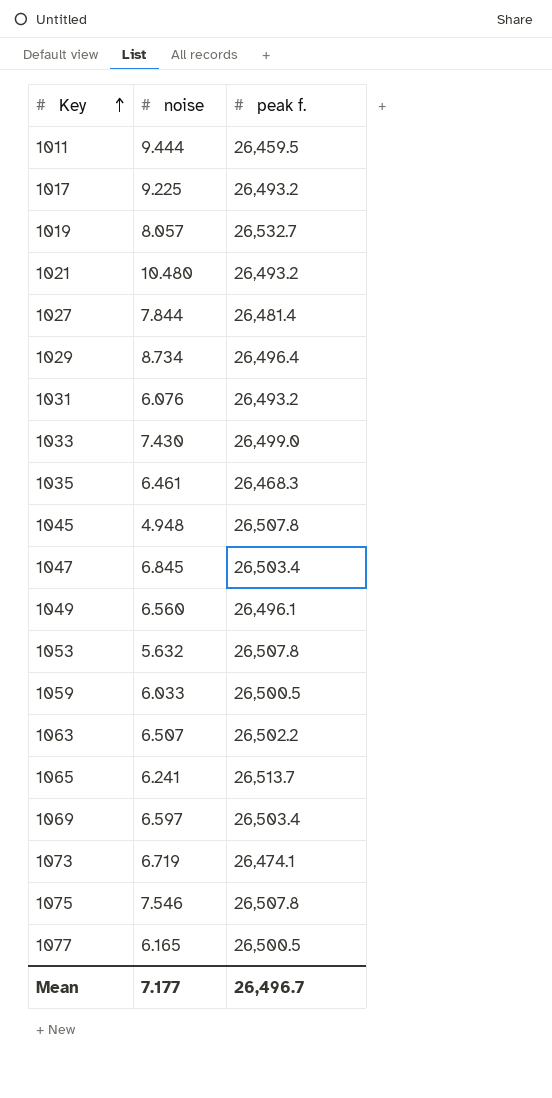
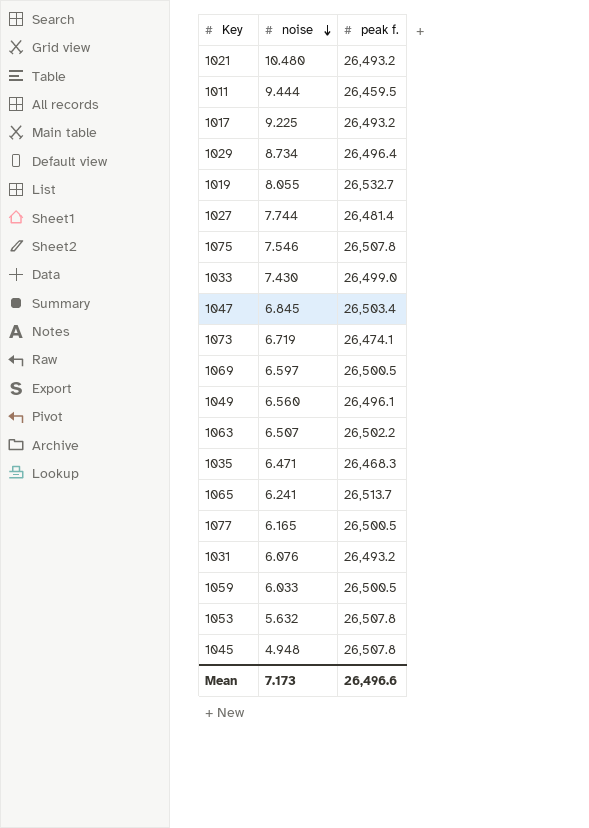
row order: Key ascending -> noise descending
1019 | noise: 8.057 -> 8.055
1027 | noise: 7.844 -> 7.744
1069 | peak f.: 26,503.4 -> 26,500.5
1035 | noise: 6.461 -> 6.471
Mean | noise: 7.177 -> 7.173
Mean | peak f.: 26,496.7 -> 26,496.6

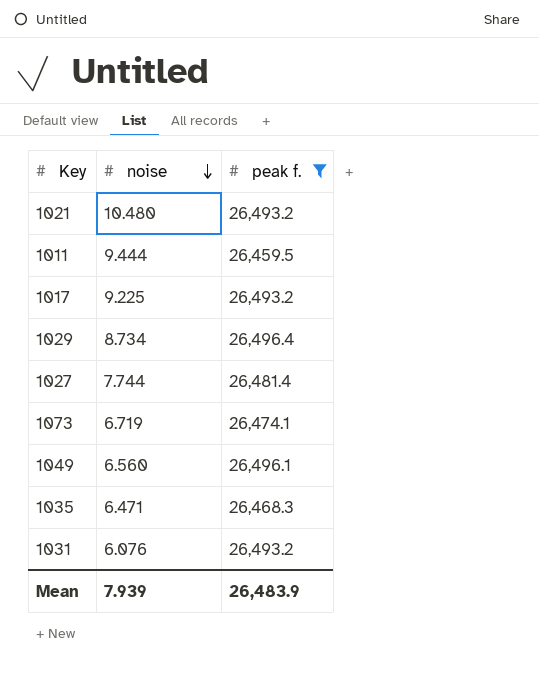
filter: none -> peak f. <= 26,496.4
Mean | noise: 7.173 -> 7.939
Mean | peak f.: 26,496.6 -> 26,483.9

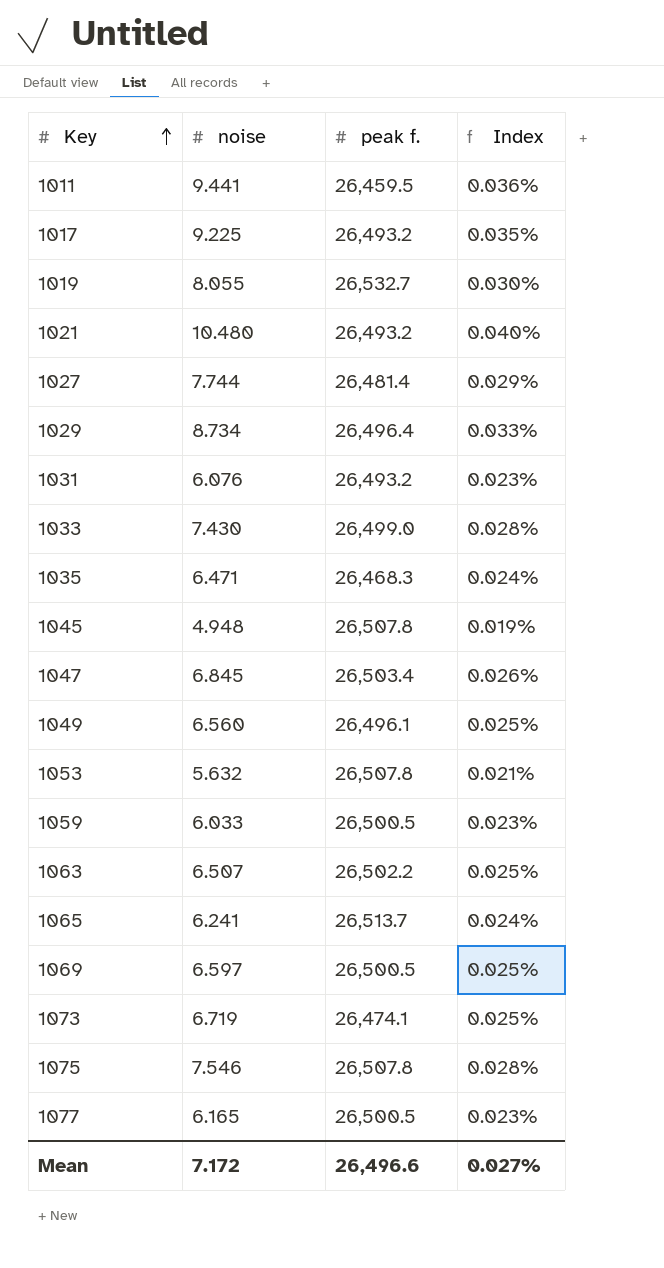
filter: peak f. <= 26,496.4 -> none
row order: noise descending -> Key ascending
column Index | formula: none -> [noise] / [peak f.]
1011 | noise: 9.444 -> 9.441
Mean | noise: 7.939 -> 7.172
Mean | peak f.: 26,483.9 -> 26,496.6

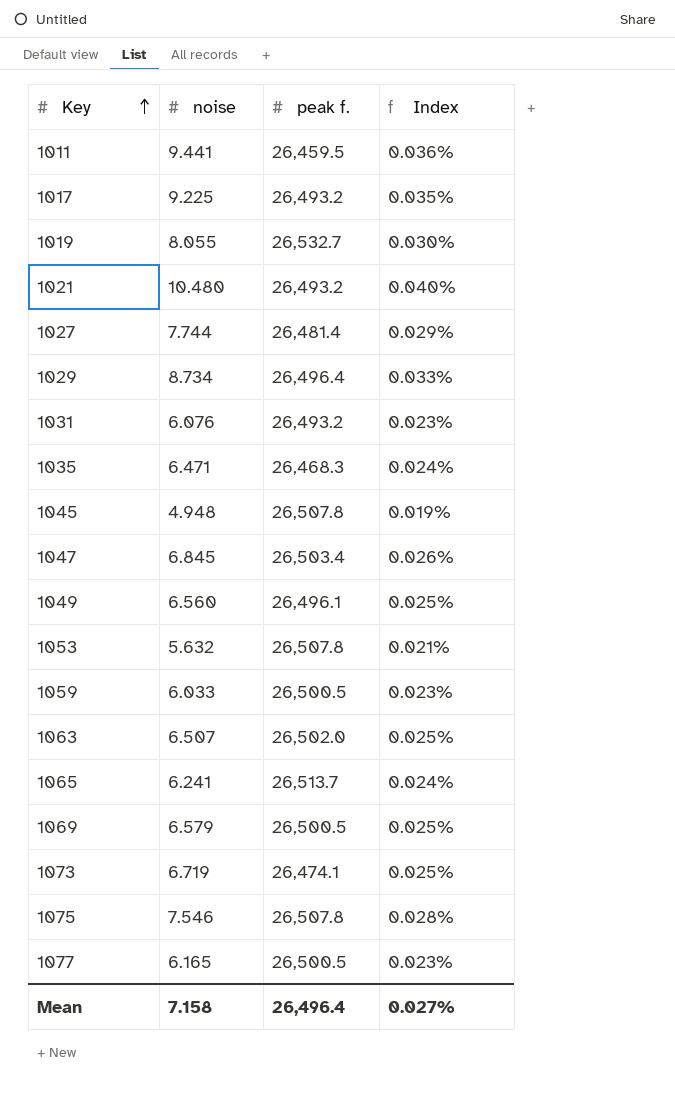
row 1033: 7.430 | 26,499.0 | 0.028% -> none
1063 | peak f.: 26,502.2 -> 26,502.0
1069 | noise: 6.597 -> 6.579
Mean | noise: 7.172 -> 7.158
Mean | peak f.: 26,496.6 -> 26,496.4

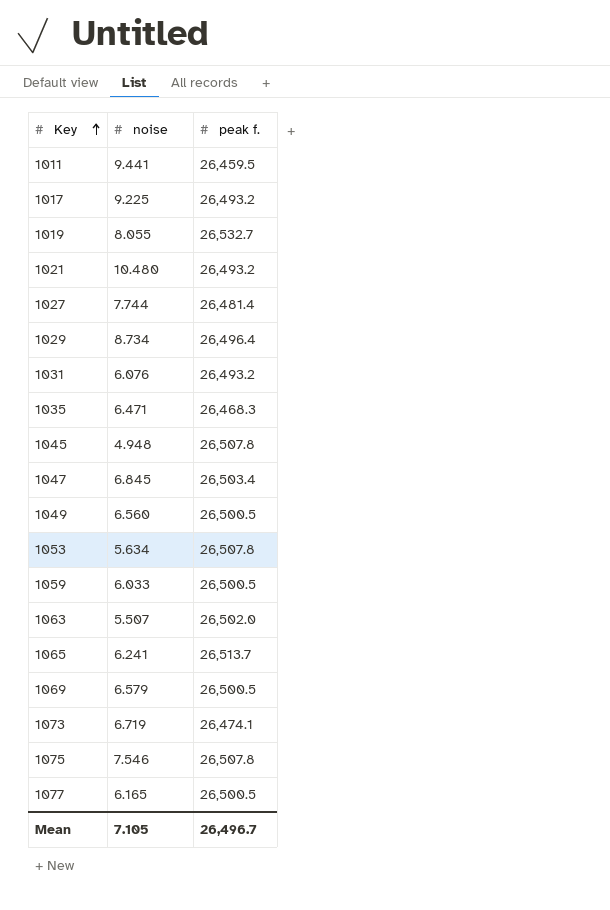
column Index | formula: [noise] / [peak f.] -> none
1049 | peak f.: 26,496.1 -> 26,500.5
1053 | noise: 5.632 -> 5.634
1063 | noise: 6.507 -> 5.507
Mean | noise: 7.158 -> 7.105
Mean | peak f.: 26,496.4 -> 26,496.7

